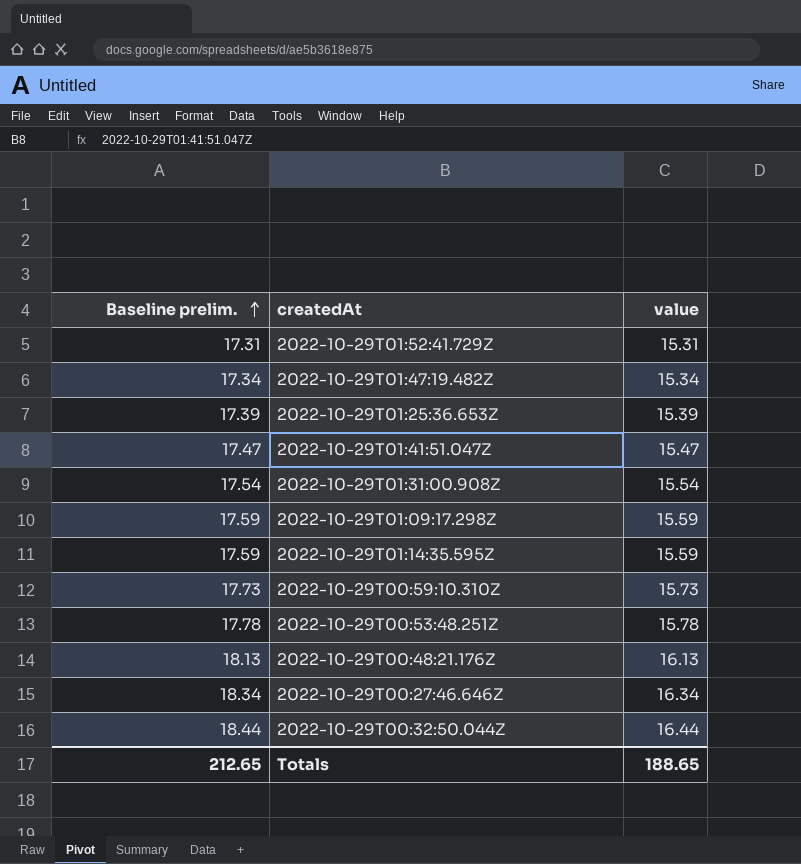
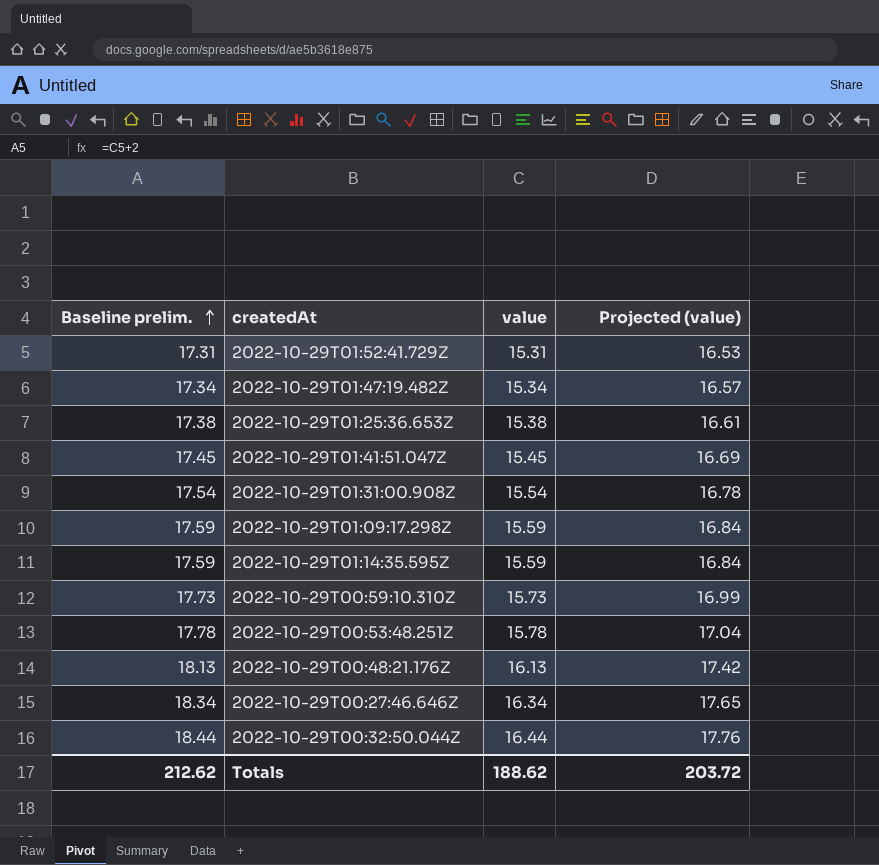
column Projected (value) | formula: none -> [value] * 1.08
2022-10-29T01:25:36.653Z | Baseline prelim.: 17.39 -> 17.38
2022-10-29T01:25:36.653Z | value: 15.39 -> 15.38
2022-10-29T01:41:51.047Z | Baseline prelim.: 17.47 -> 17.45
2022-10-29T01:41:51.047Z | value: 15.47 -> 15.45
Totals | Baseline prelim.: 212.65 -> 212.62
Totals | value: 188.65 -> 188.62

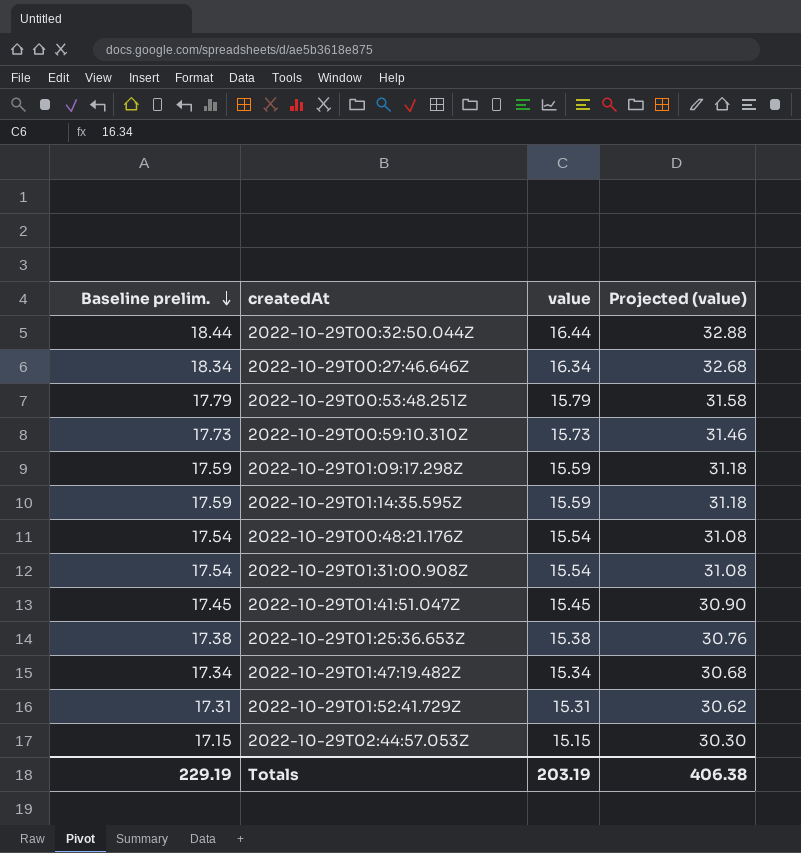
row order: Baseline prelim. ascending -> Baseline prelim. descending
column Projected (value) | formula: [value] * 1.08 -> [value] * 2
2022-10-29T00:53:48.251Z | Baseline prelim.: 17.78 -> 17.79
2022-10-29T00:53:48.251Z | value: 15.78 -> 15.79
2022-10-29T00:48:21.176Z | Baseline prelim.: 18.13 -> 17.54
2022-10-29T00:48:21.176Z | value: 16.13 -> 15.54
row 2022-10-29T02:44:57.053Z: none -> 17.15 | 15.15 | 30.30
Totals | Baseline prelim.: 212.62 -> 229.19
Totals | value: 188.62 -> 203.19
Totals | Projected (value): 203.72 -> 406.38

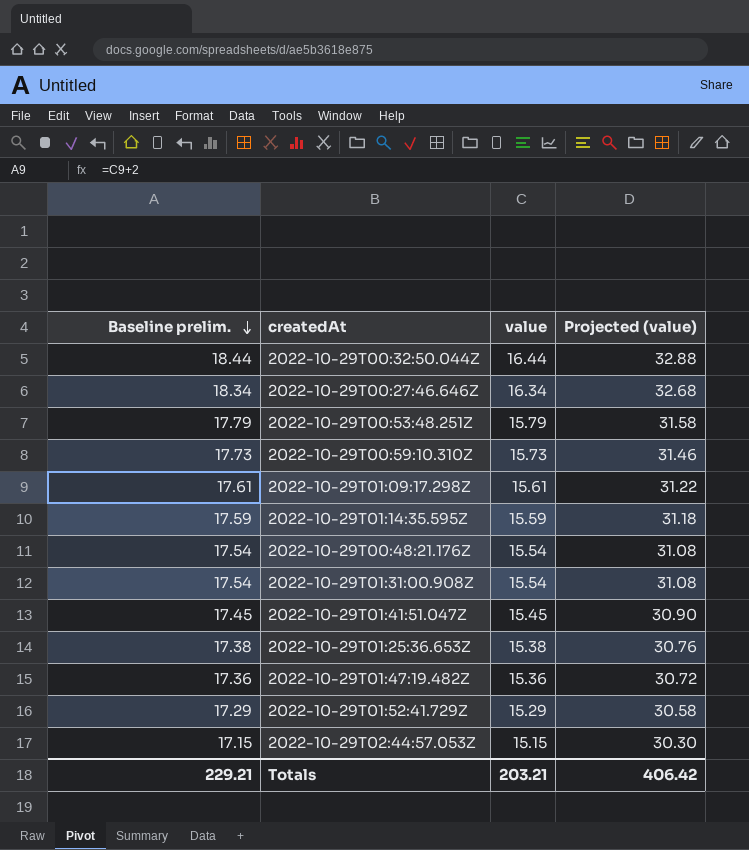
2022-10-29T01:09:17.298Z | Baseline prelim.: 17.59 -> 17.61
2022-10-29T01:09:17.298Z | value: 15.59 -> 15.61
2022-10-29T01:09:17.298Z | Projected (value): 31.18 -> 31.22
2022-10-29T01:47:19.482Z | Baseline prelim.: 17.34 -> 17.36
2022-10-29T01:47:19.482Z | value: 15.34 -> 15.36
2022-10-29T01:47:19.482Z | Projected (value): 30.68 -> 30.72
2022-10-29T01:52:41.729Z | Baseline prelim.: 17.31 -> 17.29
2022-10-29T01:52:41.729Z | value: 15.31 -> 15.29
2022-10-29T01:52:41.729Z | Projected (value): 30.62 -> 30.58
Totals | Baseline prelim.: 229.19 -> 229.21
Totals | value: 203.19 -> 203.21
Totals | Projected (value): 406.38 -> 406.42

